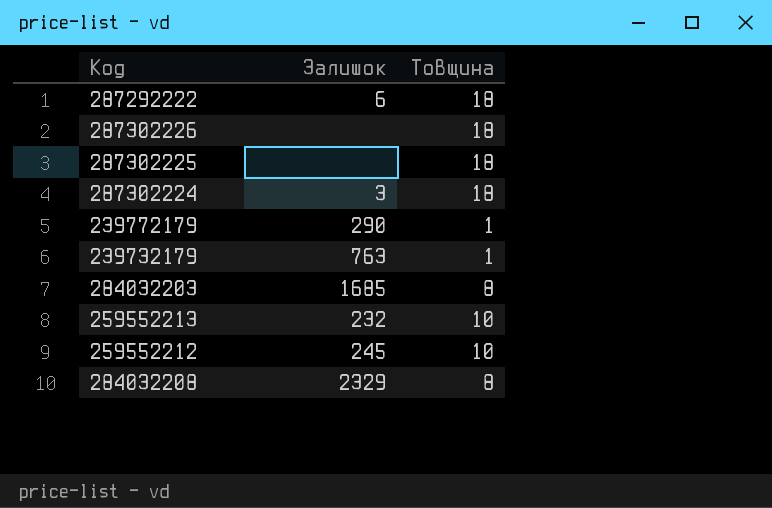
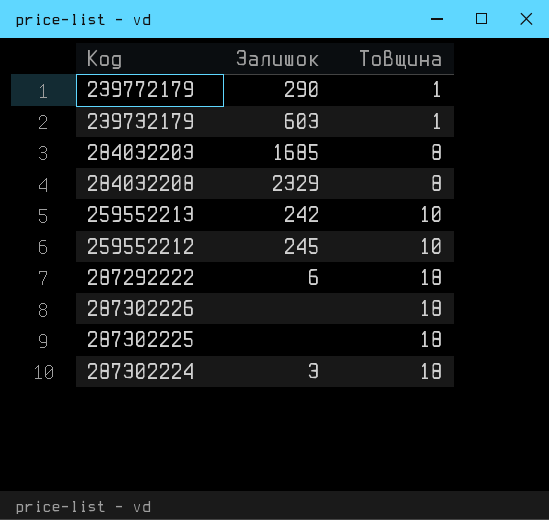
row order: none -> Товщина ascending
239732179 | Залишок: 763 -> 603
259552213 | Залишок: 232 -> 242

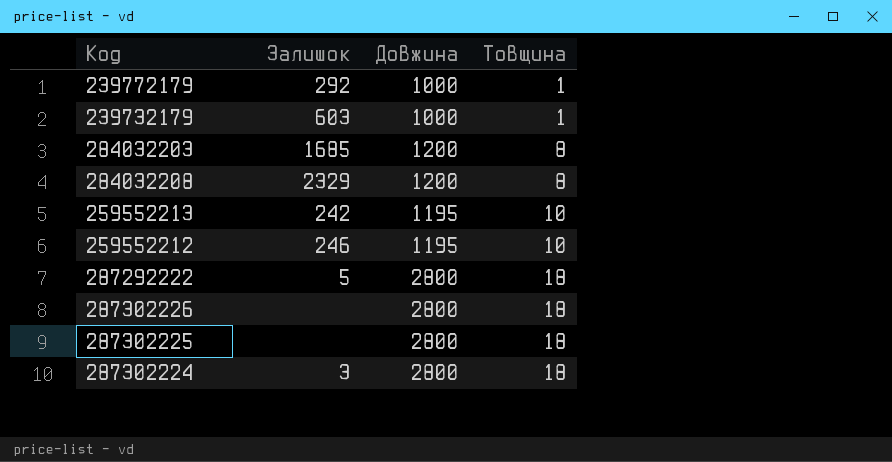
column Довжина | position: none -> 3
239772179 | Залишок: 290 -> 292
259552212 | Залишок: 245 -> 246
287292222 | Залишок: 6 -> 5

